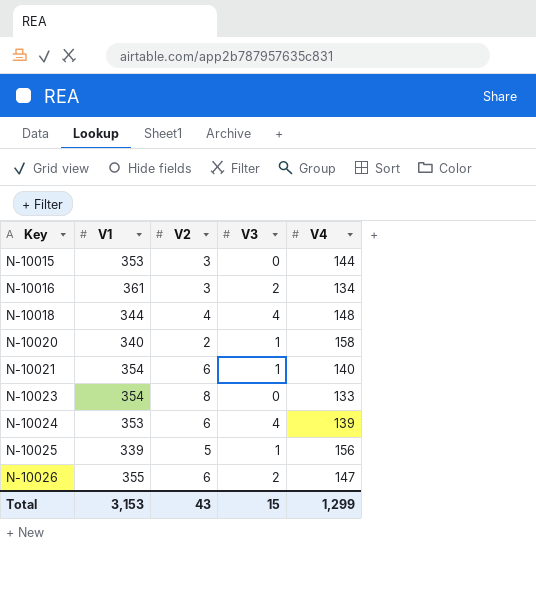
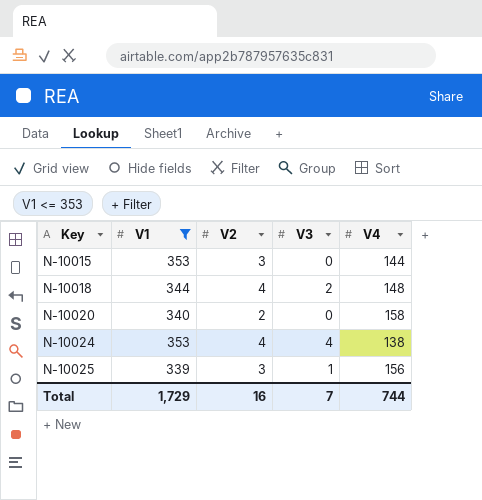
filter: none -> V1 <= 353
N-10018 | V3: 4 -> 2
N-10020 | V3: 1 -> 0
N-10024 | V2: 6 -> 4
N-10024 | V4: 139 -> 138
N-10025 | V2: 5 -> 3
Total | V1: 3,153 -> 1,729
Total | V2: 43 -> 16
Total | V3: 15 -> 7
Total | V4: 1,299 -> 744

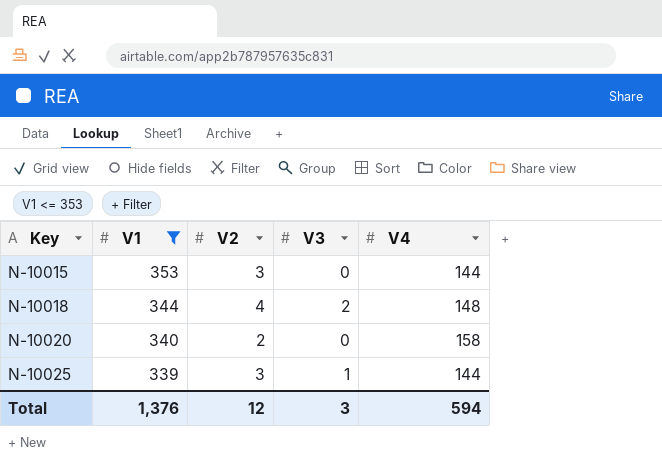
row N-10024: 353 | 4 | 4 | 138 -> none
N-10025 | V4: 156 -> 144
Total | V1: 1,729 -> 1,376
Total | V2: 16 -> 12
Total | V3: 7 -> 3
Total | V4: 744 -> 594

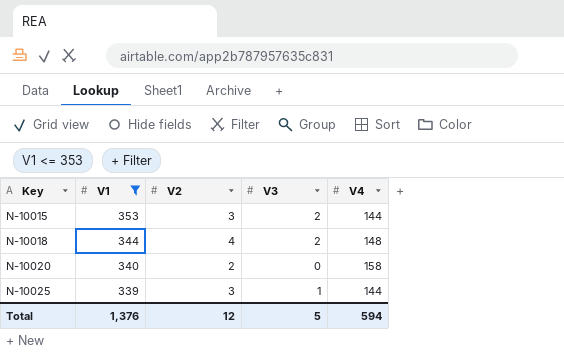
N-10015 | V3: 0 -> 2
Total | V3: 3 -> 5

